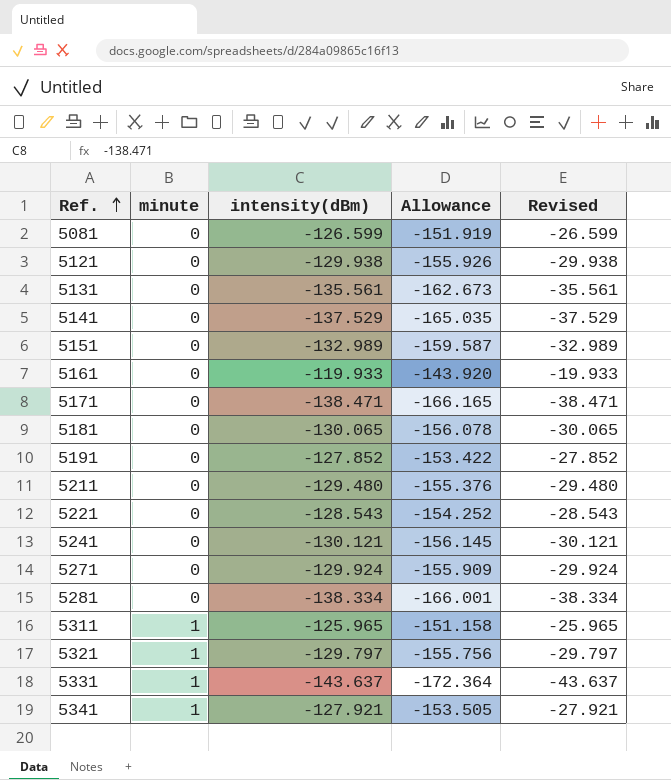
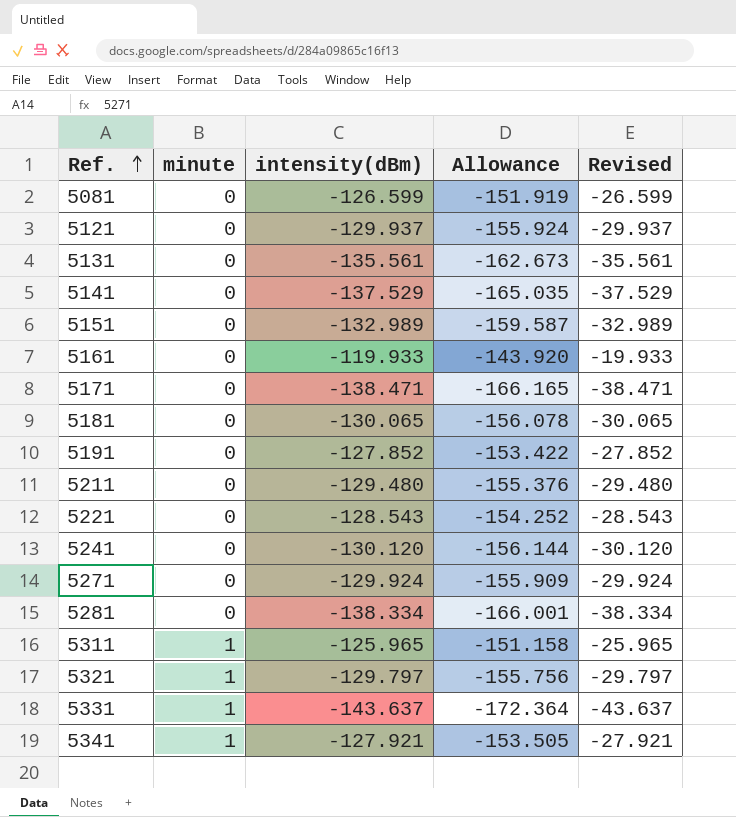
5121 | intensity(dBm): -129.938 -> -129.937
5121 | Allowance: -155.926 -> -155.924
5121 | Revised: -29.938 -> -29.937
5241 | intensity(dBm): -130.121 -> -130.120
5241 | Allowance: -156.145 -> -156.144
5241 | Revised: -30.121 -> -30.120

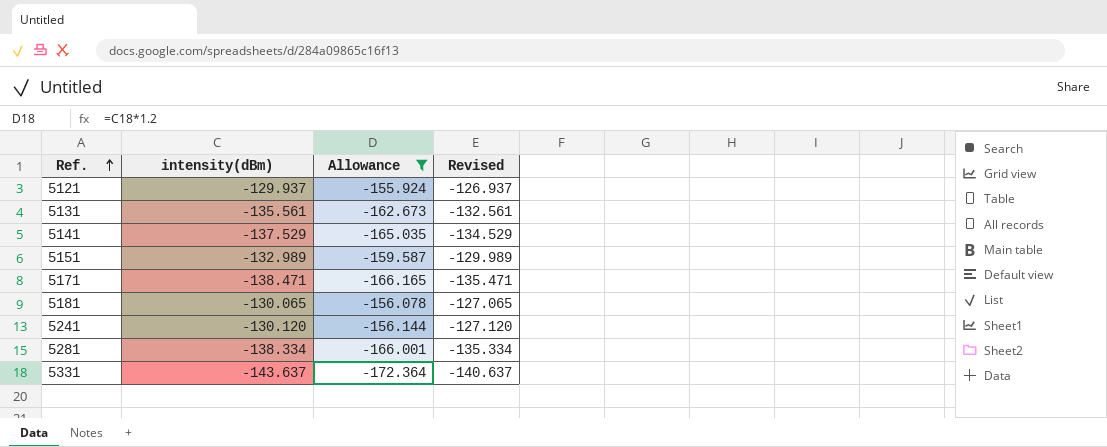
filter: none -> Allowance <= -155.924
column minute | position: 2 -> none
column Revised | formula: [intensity(dBm)] + 100 -> [intensity(dBm)] + 3

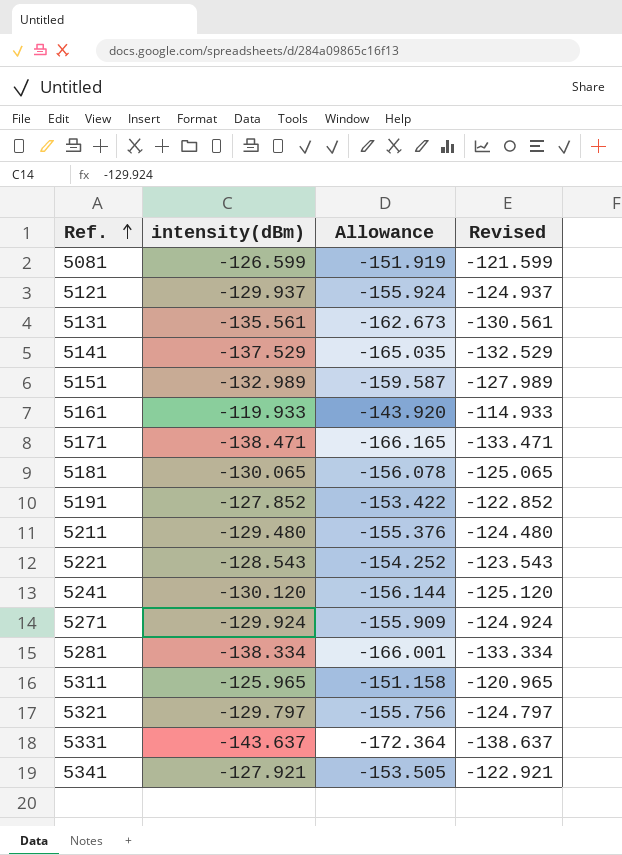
filter: Allowance <= -155.924 -> none
column Revised | formula: [intensity(dBm)] + 3 -> [intensity(dBm)] + 5

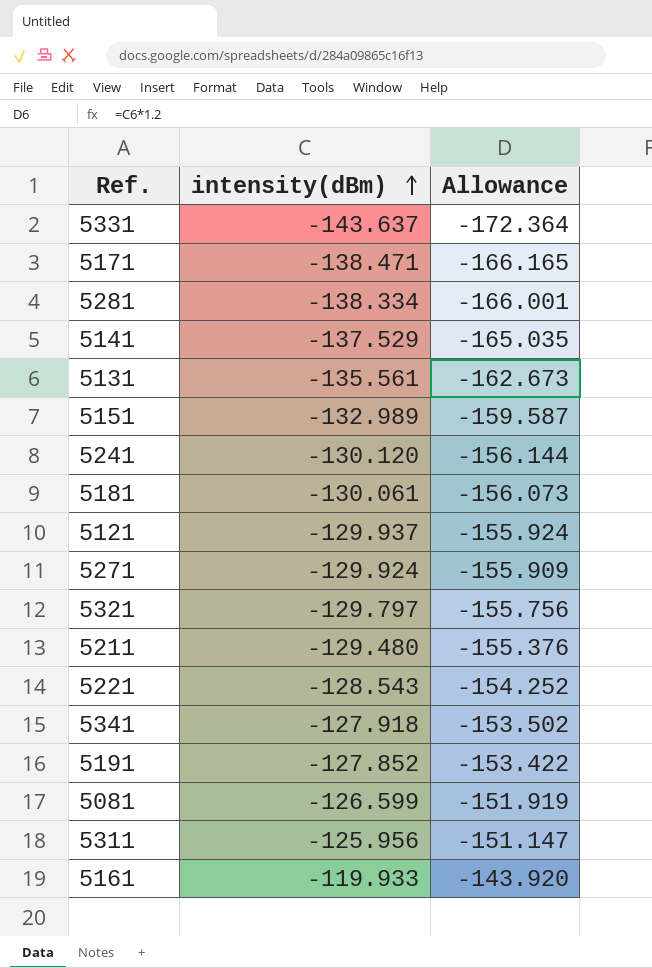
row order: Ref. ascending -> intensity(dBm) ascending
column Revised | formula: [intensity(dBm)] + 5 -> none
5181 | intensity(dBm): -130.065 -> -130.061
5181 | Allowance: -156.078 -> -156.073
5341 | intensity(dBm): -127.921 -> -127.918
5341 | Allowance: -153.505 -> -153.502
5311 | intensity(dBm): -125.965 -> -125.956
5311 | Allowance: -151.158 -> -151.147

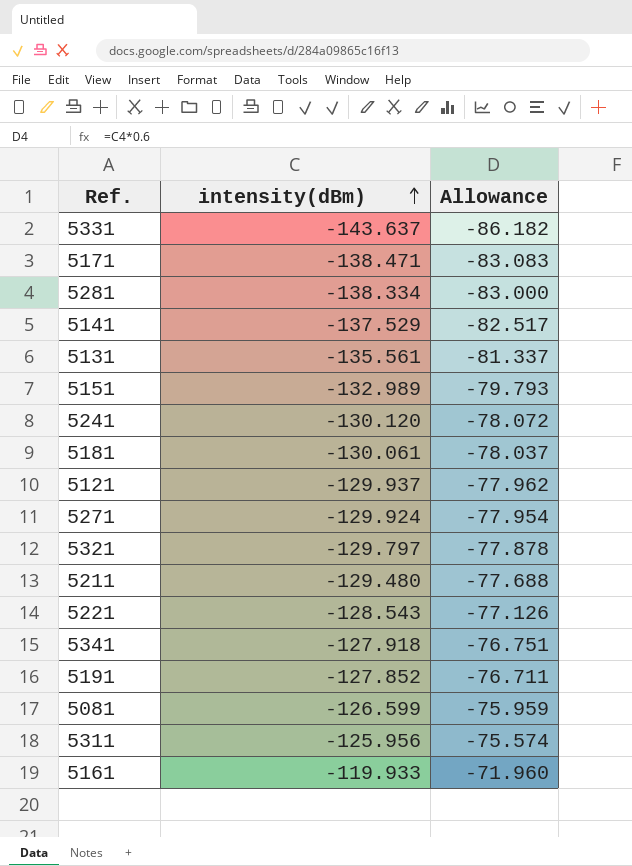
column Allowance | formula: [intensity(dBm)] * 1.2 -> [intensity(dBm)] * 0.6

